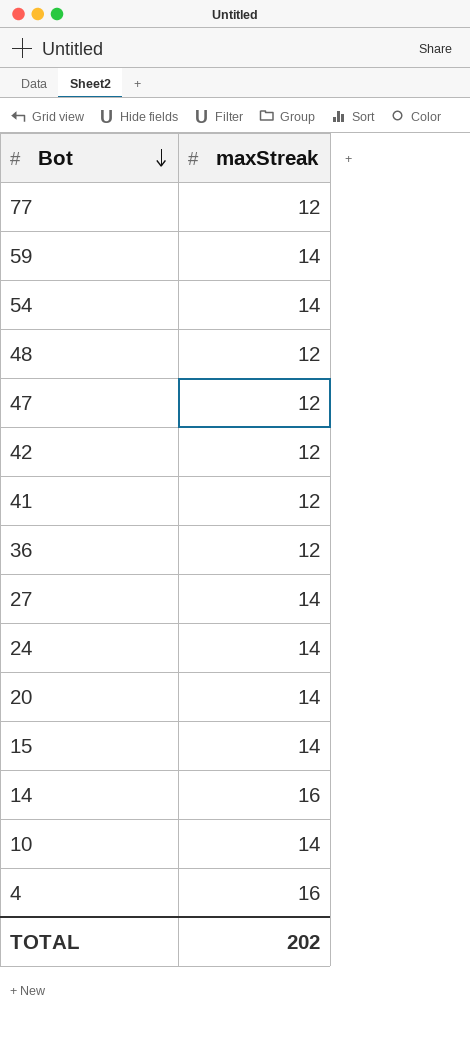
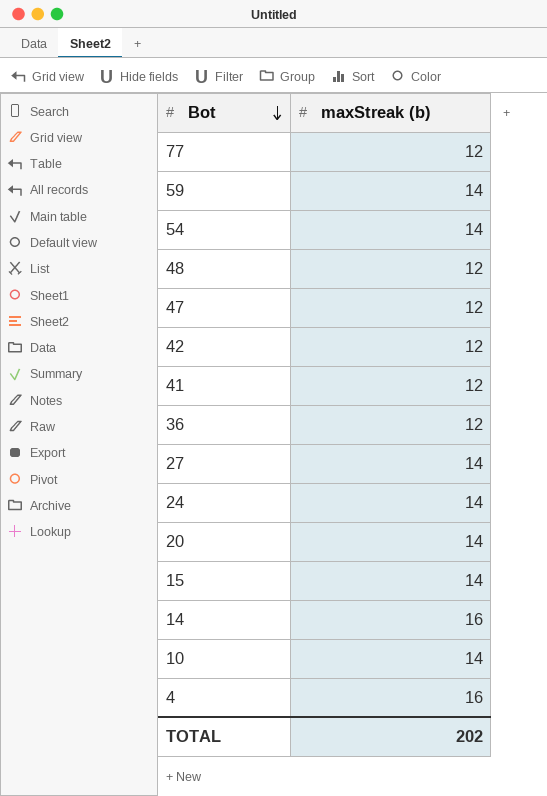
column name: maxStreak -> maxStreak (b)

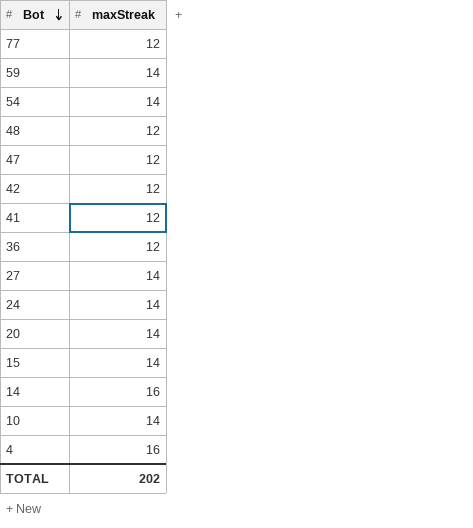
column name: maxStreak (b) -> maxStreak

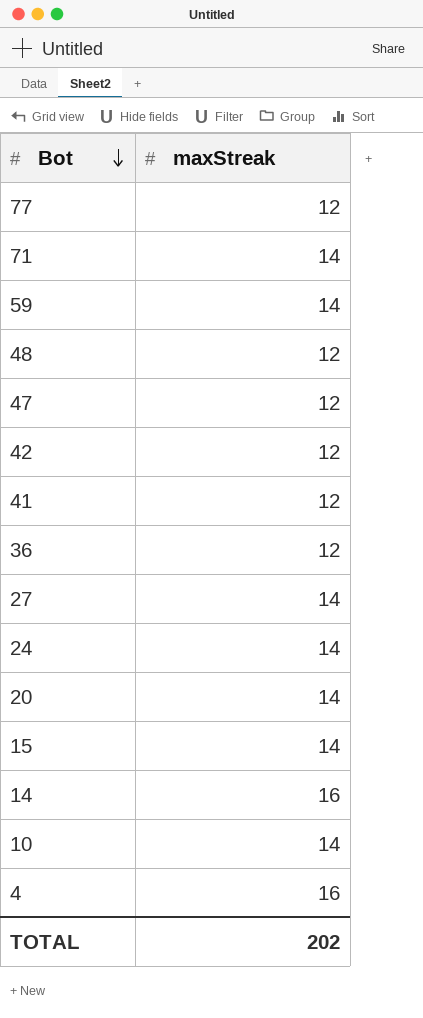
row 54: 14 -> none
row 71: none -> 14

